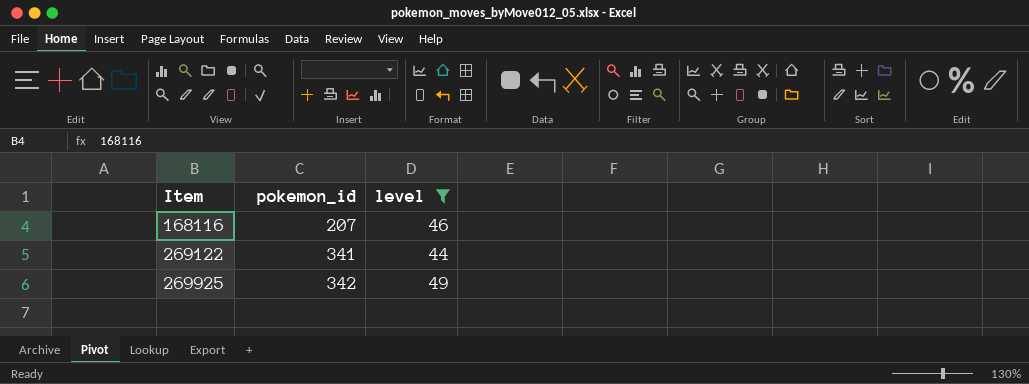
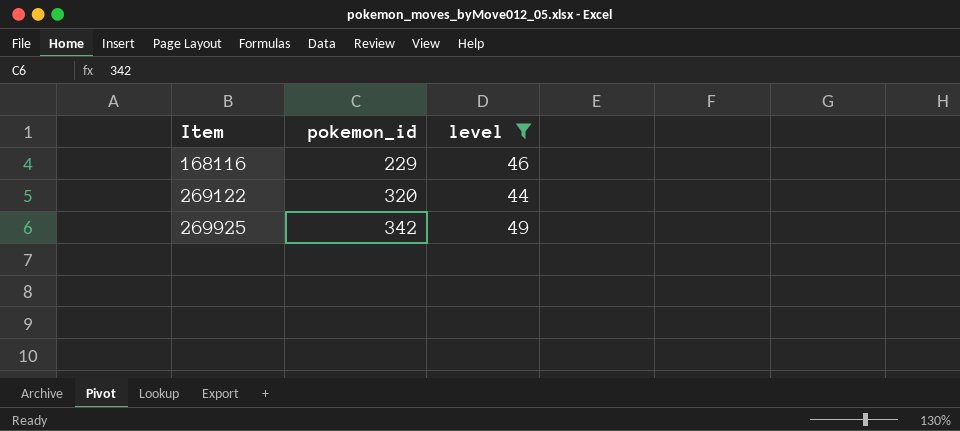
168116 | pokemon_id: 207 -> 229
269122 | pokemon_id: 341 -> 320

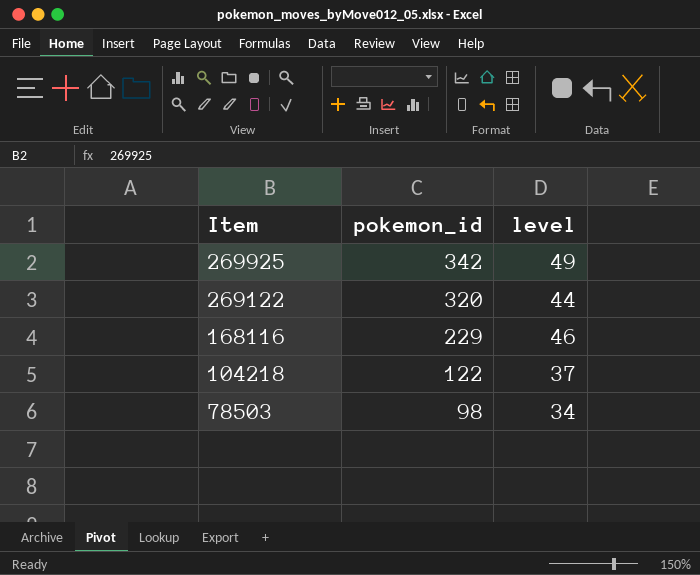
filter: level >= 44 -> none
row order: Item ascending -> Item descending

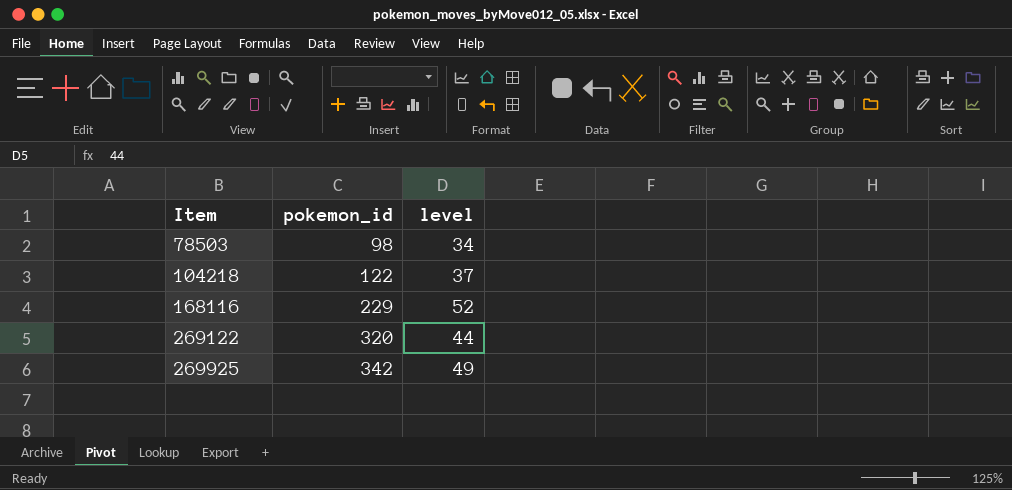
row order: Item descending -> Item ascending
168116 | level: 46 -> 52

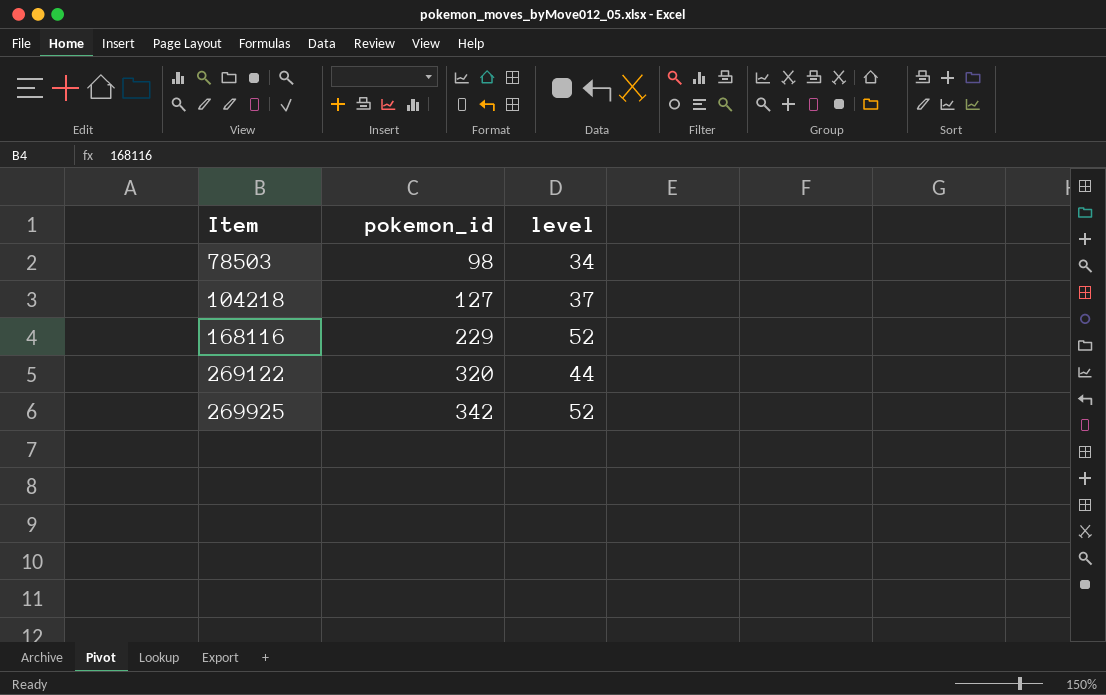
104218 | pokemon_id: 122 -> 127
269925 | level: 49 -> 52

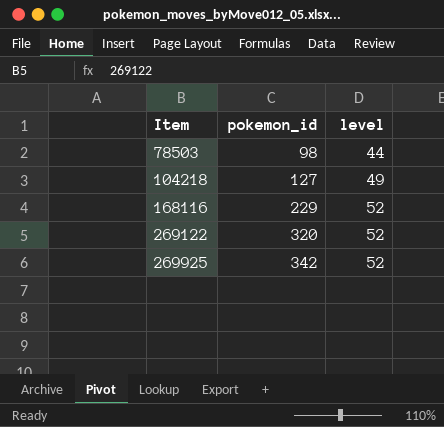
78503 | level: 34 -> 44
104218 | level: 37 -> 49
269122 | level: 44 -> 52

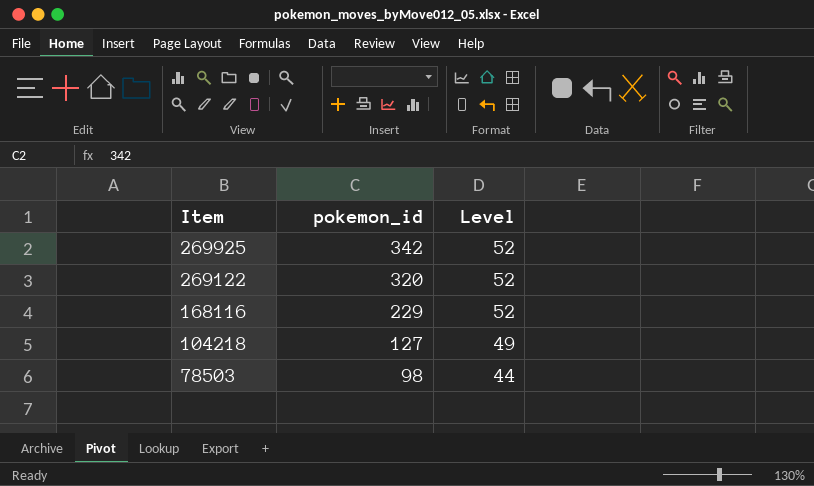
row order: Item ascending -> Item descending
column name: level -> Level

